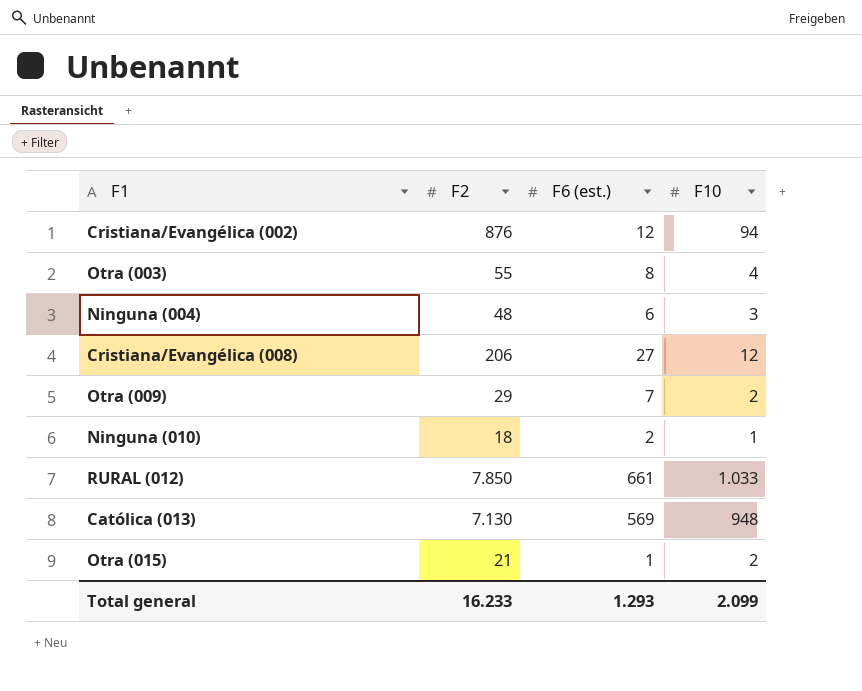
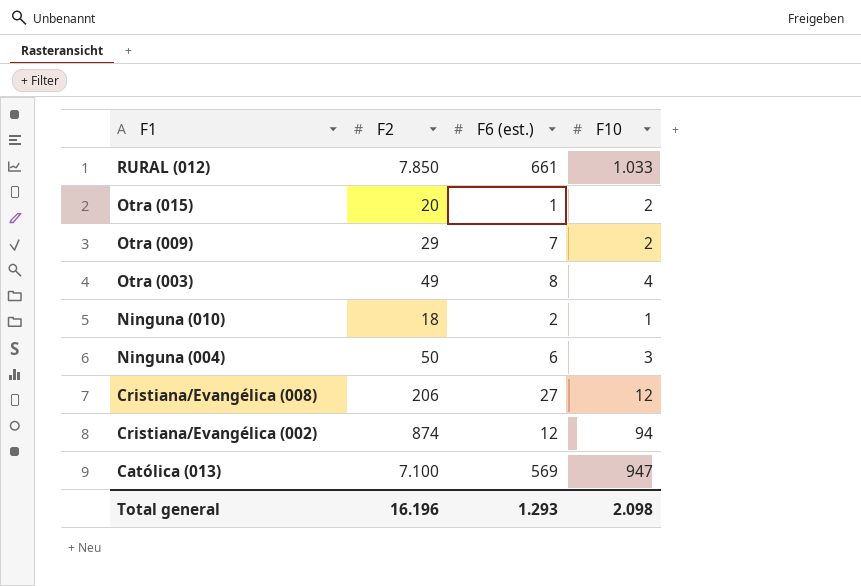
row order: none -> F1 descending
Otra (015) | F2: 21 -> 20
Otra (003) | F2: 55 -> 49
Ninguna (004) | F2: 48 -> 50
Cristiana/Evangélica (002) | F2: 876 -> 874
Católica (013) | F2: 7.130 -> 7.100
Católica (013) | F10: 948 -> 947
Total general | F2: 16.233 -> 16.196
Total general | F10: 2.099 -> 2.098

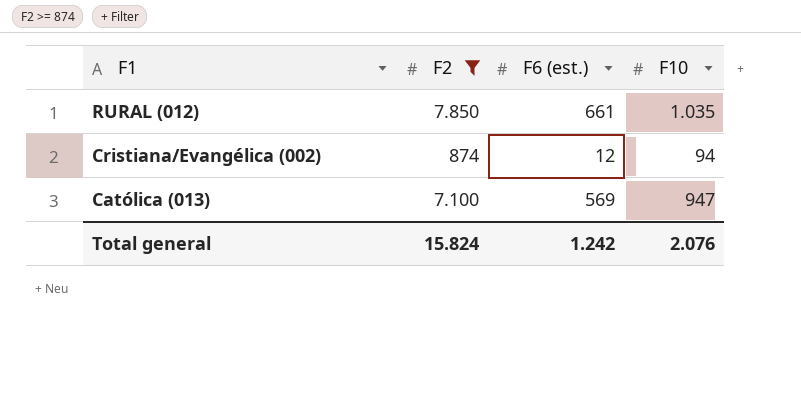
filter: none -> F2 >= 874
RURAL (012) | F10: 1.033 -> 1.035
Total general | F2: 16.196 -> 15.824
Total general | F6 (est.): 1.293 -> 1.242
Total general | F10: 2.098 -> 2.076

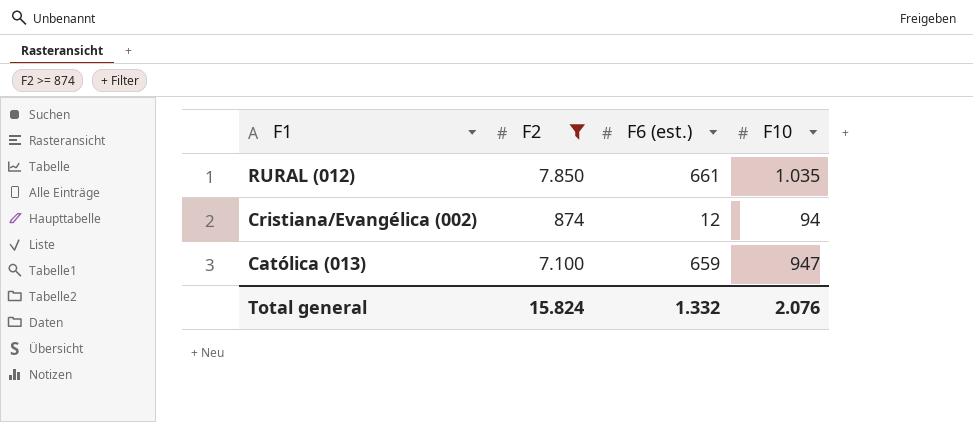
Católica (013) | F6 (est.): 569 -> 659
Total general | F6 (est.): 1.242 -> 1.332

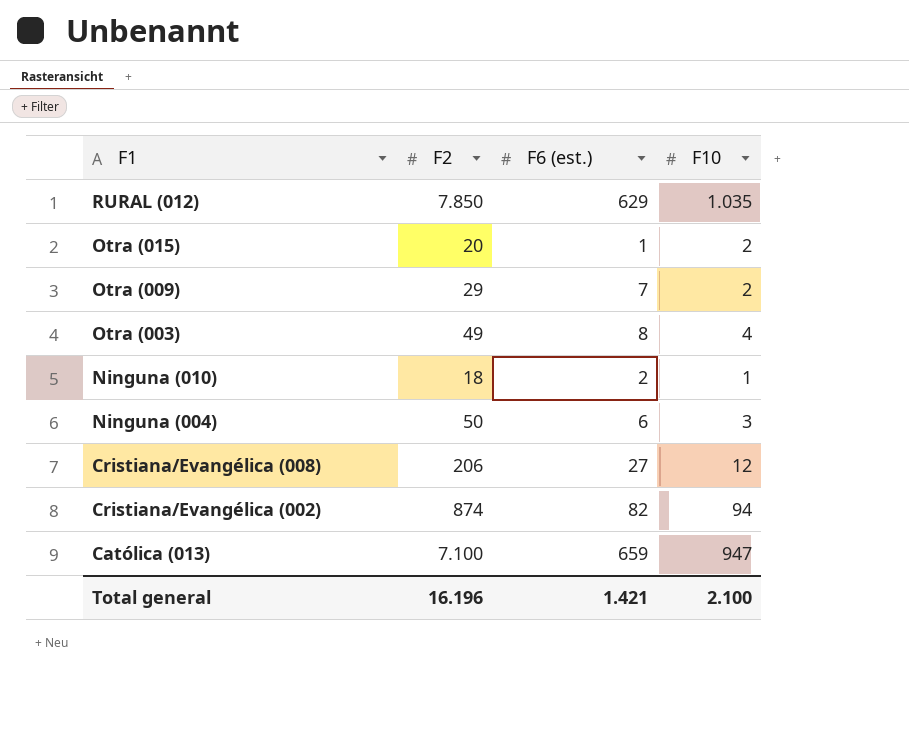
filter: F2 >= 874 -> none
RURAL (012) | F6 (est.): 661 -> 629
Cristiana/Evangélica (002) | F6 (est.): 12 -> 82
Total general | F2: 15.824 -> 16.196
Total general | F6 (est.): 1.332 -> 1.421
Total general | F10: 2.076 -> 2.100

